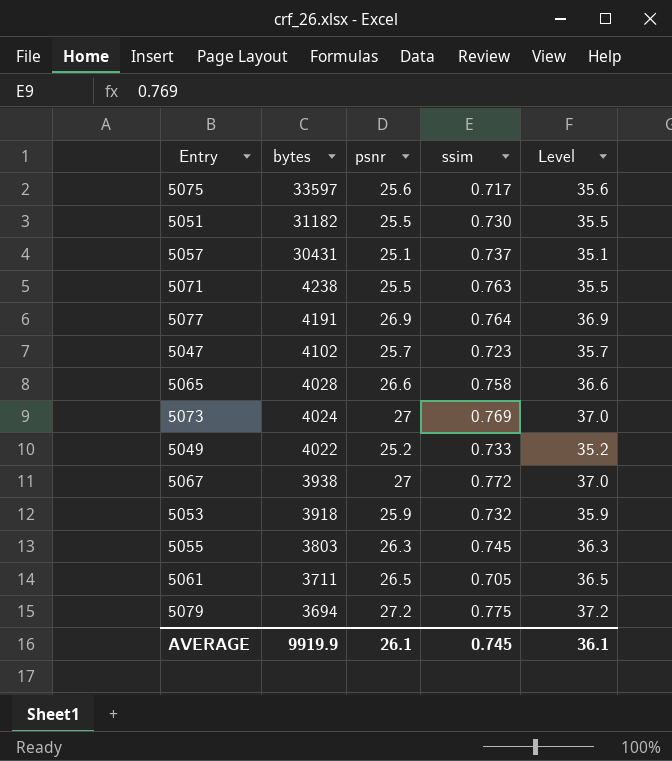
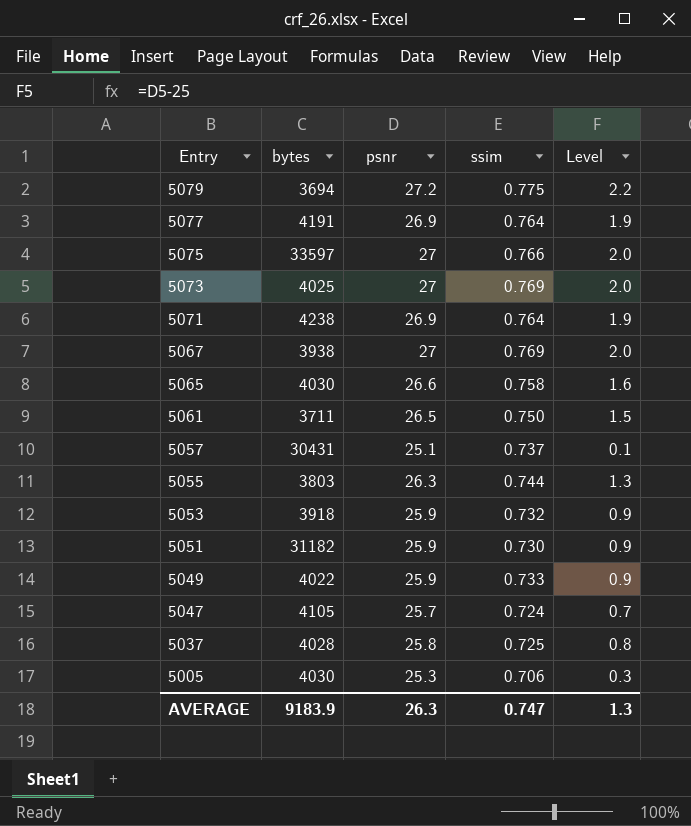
row order: bytes descending -> Entry descending
column Level | formula: [psnr] + 10 -> [psnr] - 25
5075 | psnr: 25.6 -> 27
5075 | ssim: 0.717 -> 0.766
5073 | bytes: 4024 -> 4025
5071 | psnr: 25.5 -> 26.9
5071 | ssim: 0.763 -> 0.764
5067 | ssim: 0.772 -> 0.769
5065 | bytes: 4028 -> 4030
5061 | ssim: 0.705 -> 0.750
5055 | ssim: 0.745 -> 0.744
5051 | psnr: 25.5 -> 25.9
5049 | psnr: 25.2 -> 25.9
5047 | bytes: 4102 -> 4105
5047 | ssim: 0.723 -> 0.724
row 5037: none -> 4028 | 25.8 | 0.725 | 0.8
row 5005: none -> 4030 | 25.3 | 0.706 | 0.3
AVERAGE | bytes: 9919.9 -> 9183.9
AVERAGE | psnr: 26.1 -> 26.3
AVERAGE | ssim: 0.745 -> 0.747
AVERAGE | Level: 36.1 -> 1.3

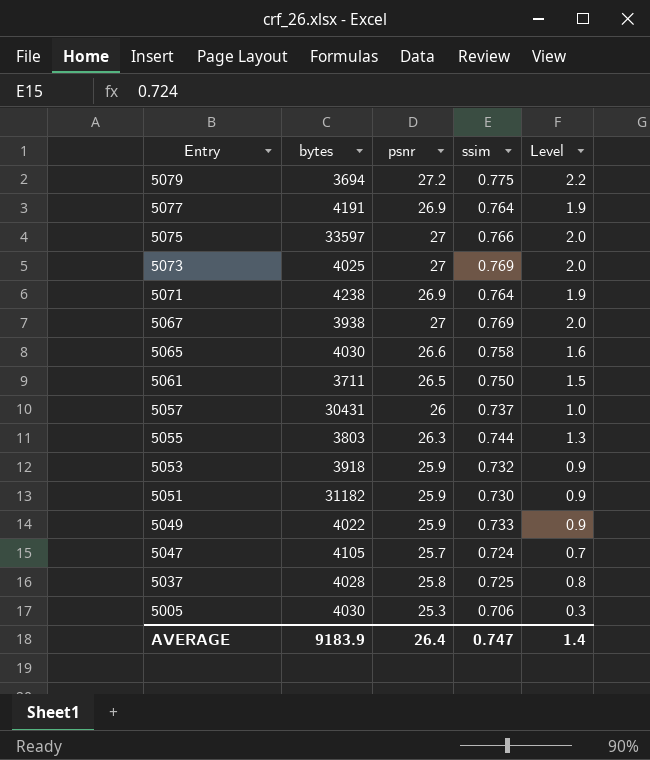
5057 | psnr: 25.1 -> 26
5057 | Level: 0.1 -> 1.0
AVERAGE | psnr: 26.3 -> 26.4
AVERAGE | Level: 1.3 -> 1.4

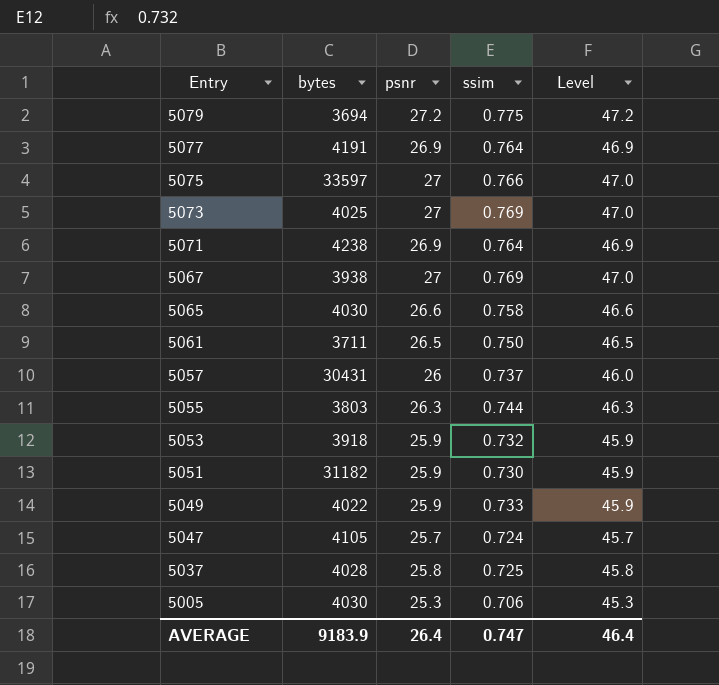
column Level | formula: [psnr] - 25 -> [psnr] + 20
AVERAGE | Level: 1.4 -> 46.4

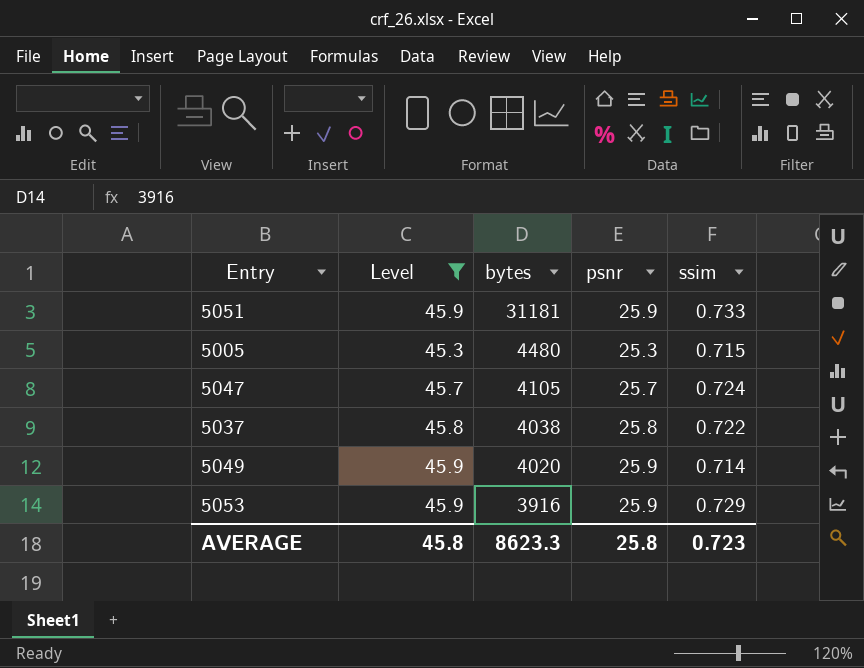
filter: none -> Level <= 45.9
row order: Entry descending -> bytes descending
column Level | position: 5 -> 2
5051 | bytes: 31182 -> 31181
5051 | ssim: 0.730 -> 0.733
5005 | bytes: 4030 -> 4480
5005 | ssim: 0.706 -> 0.715
5037 | bytes: 4028 -> 4038
5037 | ssim: 0.725 -> 0.722
5049 | bytes: 4022 -> 4020
5049 | ssim: 0.733 -> 0.714
5053 | bytes: 3918 -> 3916
5053 | ssim: 0.732 -> 0.729
AVERAGE | Level: 46.4 -> 45.8
AVERAGE | bytes: 9183.9 -> 8623.3
AVERAGE | psnr: 26.4 -> 25.8
AVERAGE | ssim: 0.747 -> 0.723

